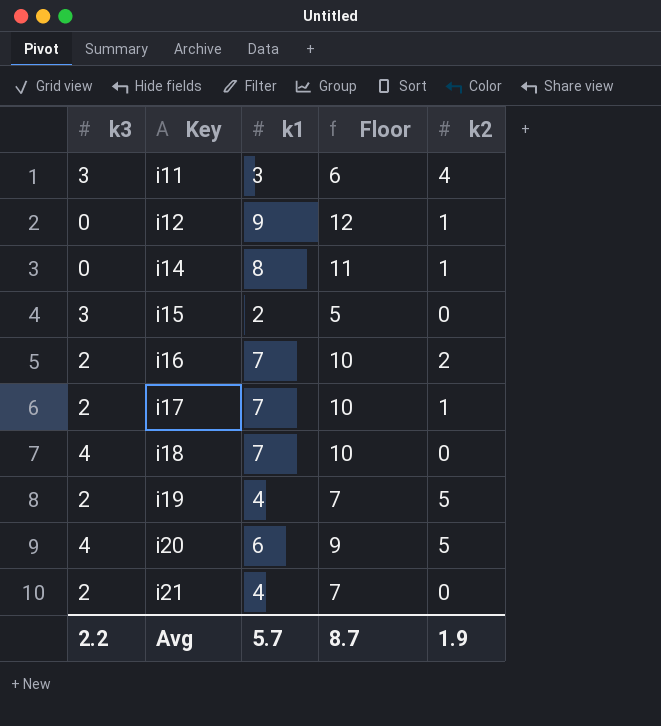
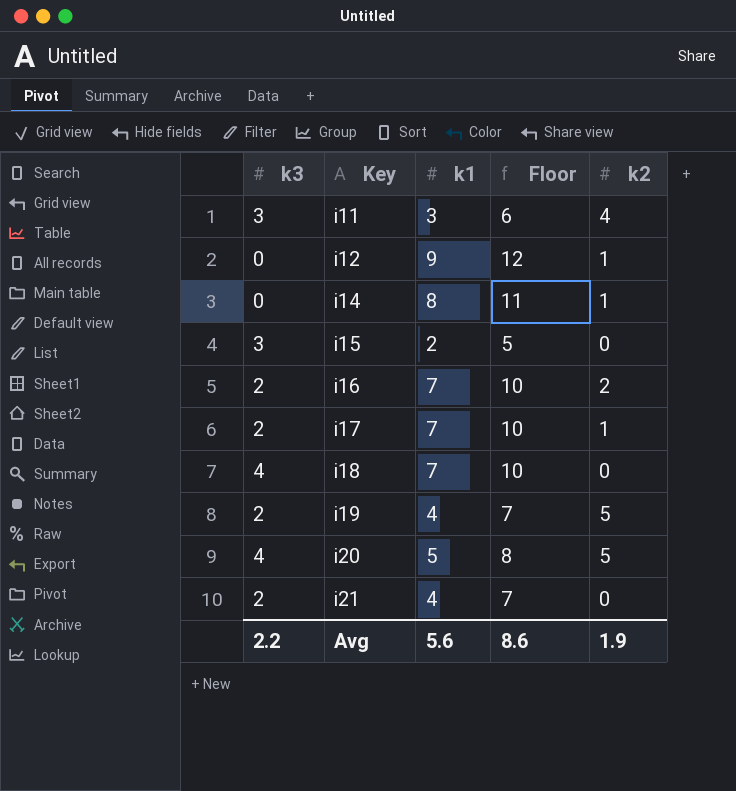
i20 | k1: 6 -> 5
i20 | Floor: 9 -> 8
Avg | k1: 5.7 -> 5.6
Avg | Floor: 8.7 -> 8.6

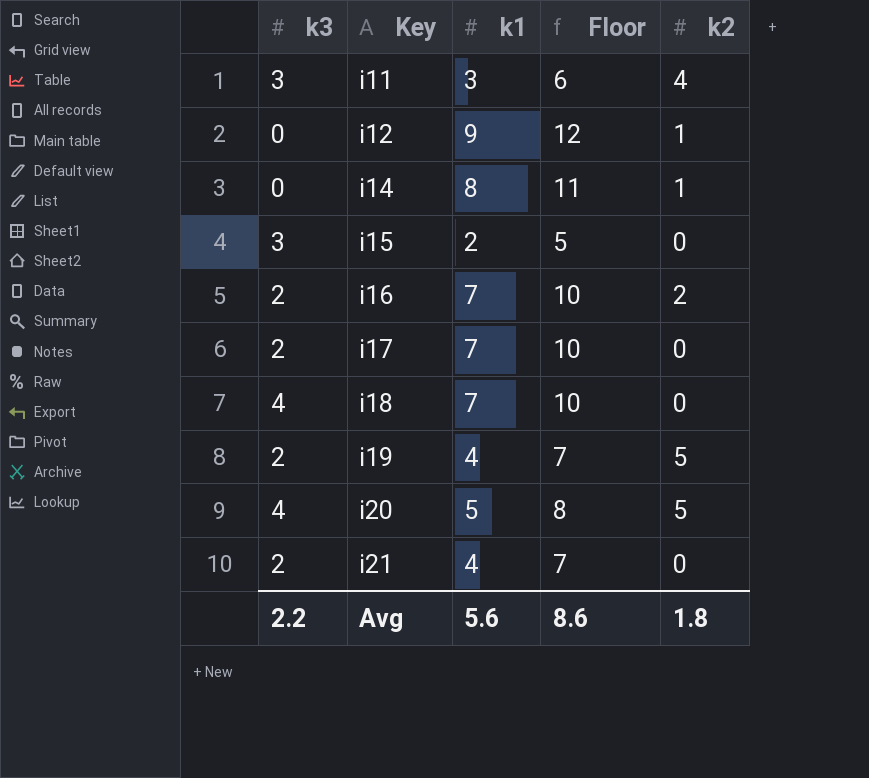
i17 | k2: 1 -> 0
Avg | k2: 1.9 -> 1.8

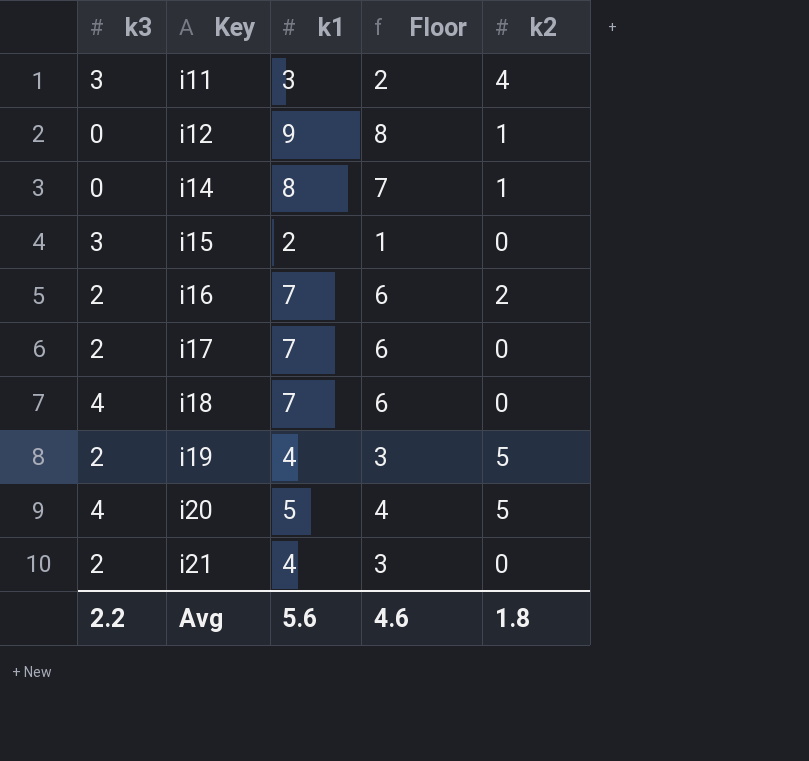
column Floor | formula: [k1] + 3 -> [k1] - 1
Avg | Floor: 8.6 -> 4.6

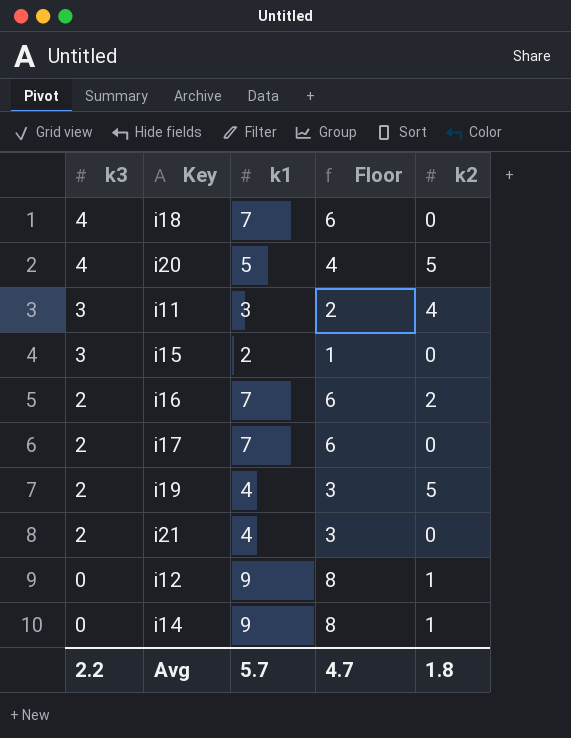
row order: Key ascending -> k3 descending
i14 | k1: 8 -> 9
i14 | Floor: 7 -> 8
Avg | k1: 5.6 -> 5.7
Avg | Floor: 4.6 -> 4.7

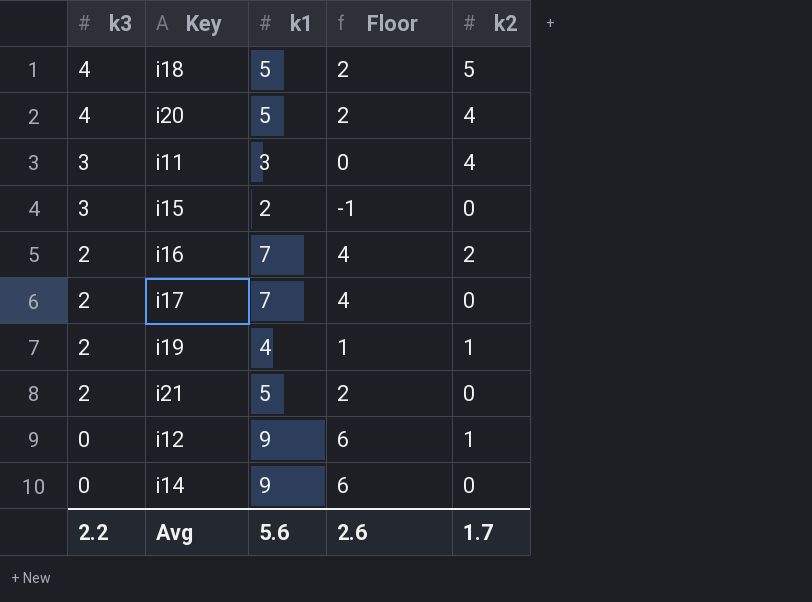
column Floor | formula: [k1] - 1 -> [k1] - 3
i18 | k1: 7 -> 5
i18 | k2: 0 -> 5
i20 | k2: 5 -> 4
i19 | k2: 5 -> 1
i21 | k1: 4 -> 5
i14 | k2: 1 -> 0
Avg | k1: 5.7 -> 5.6
Avg | Floor: 4.7 -> 2.6
Avg | k2: 1.8 -> 1.7

